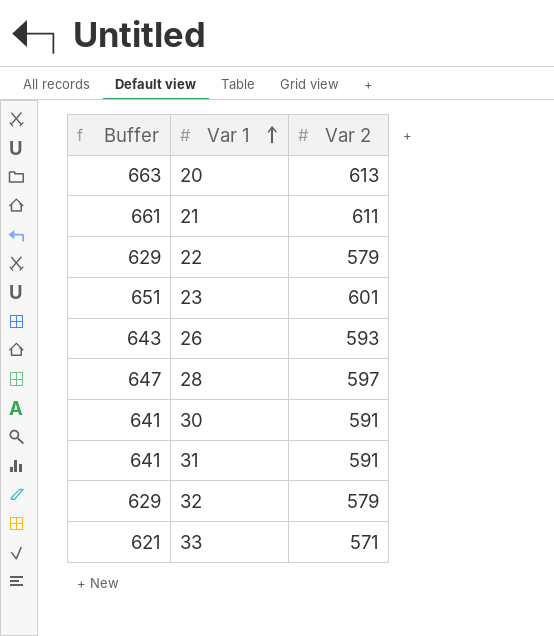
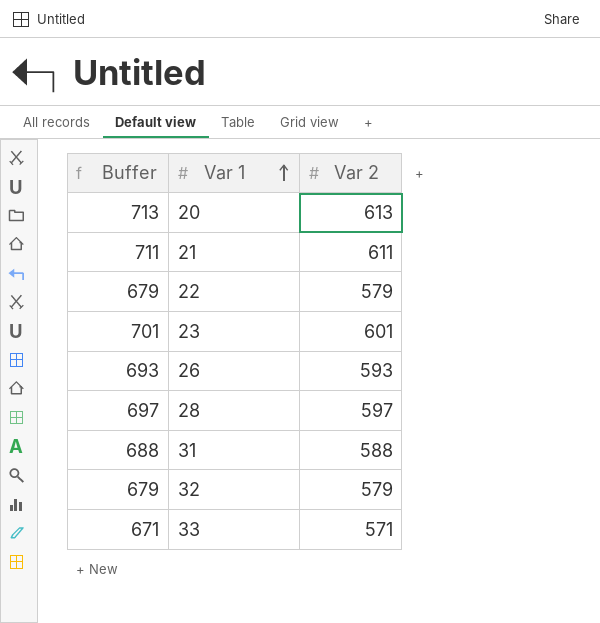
column Buffer | formula: [Var 2] + 50 -> [Var 2] + 100
row 30: 641 | 591 -> none
31 | Var 2: 591 -> 588

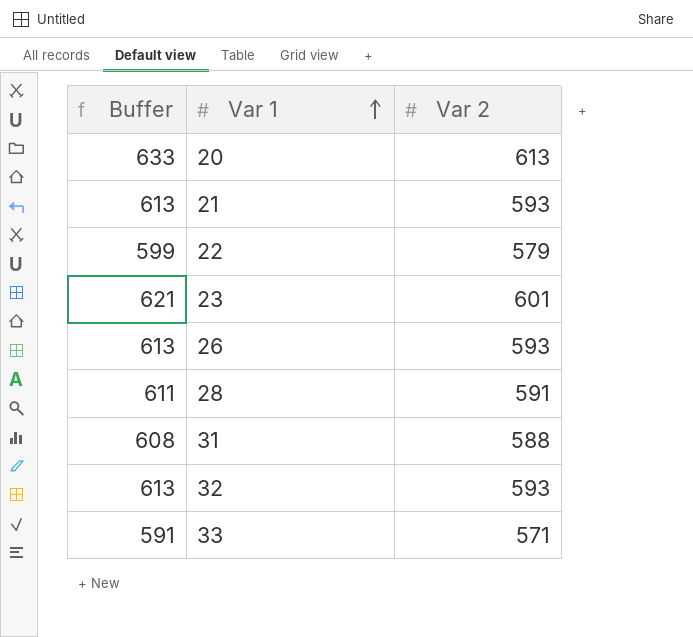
column Buffer | formula: [Var 2] + 100 -> [Var 2] + 20
21 | Var 2: 611 -> 593
28 | Var 2: 597 -> 591
32 | Var 2: 579 -> 593

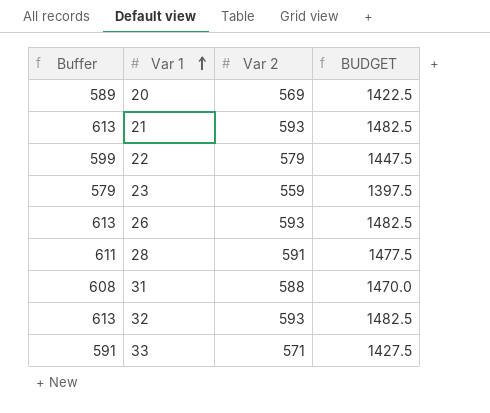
column BUDGET | formula: none -> [Var 2] * 2.5
20 | Buffer: 633 -> 589
20 | Var 2: 613 -> 569
23 | Buffer: 621 -> 579
23 | Var 2: 601 -> 559

